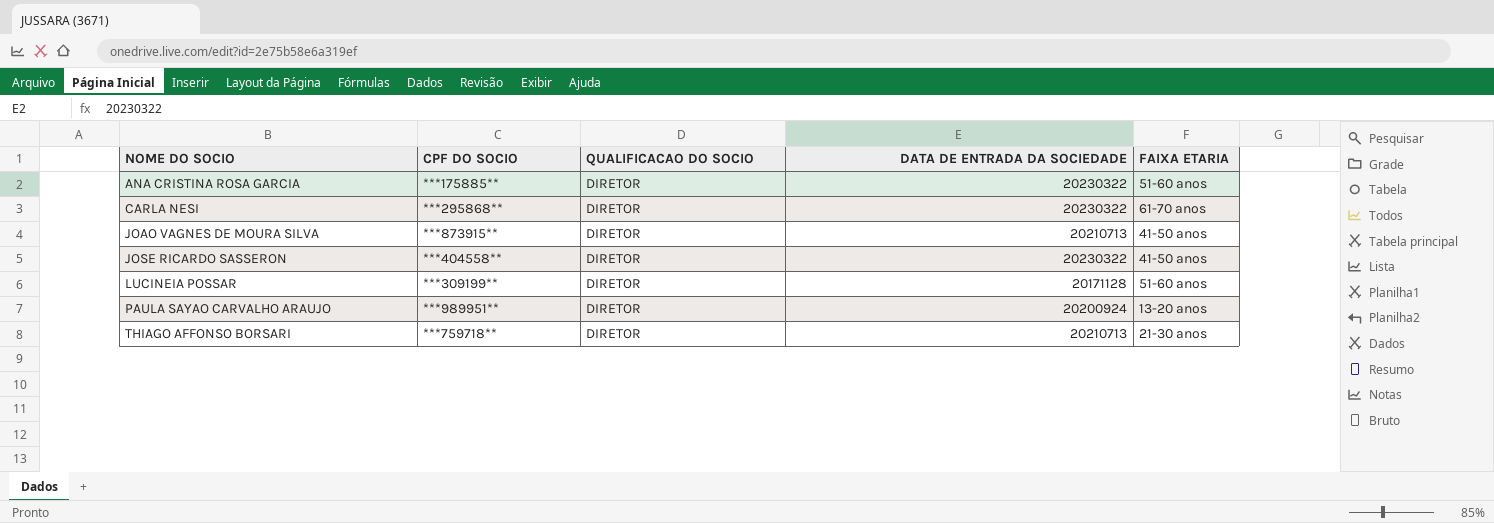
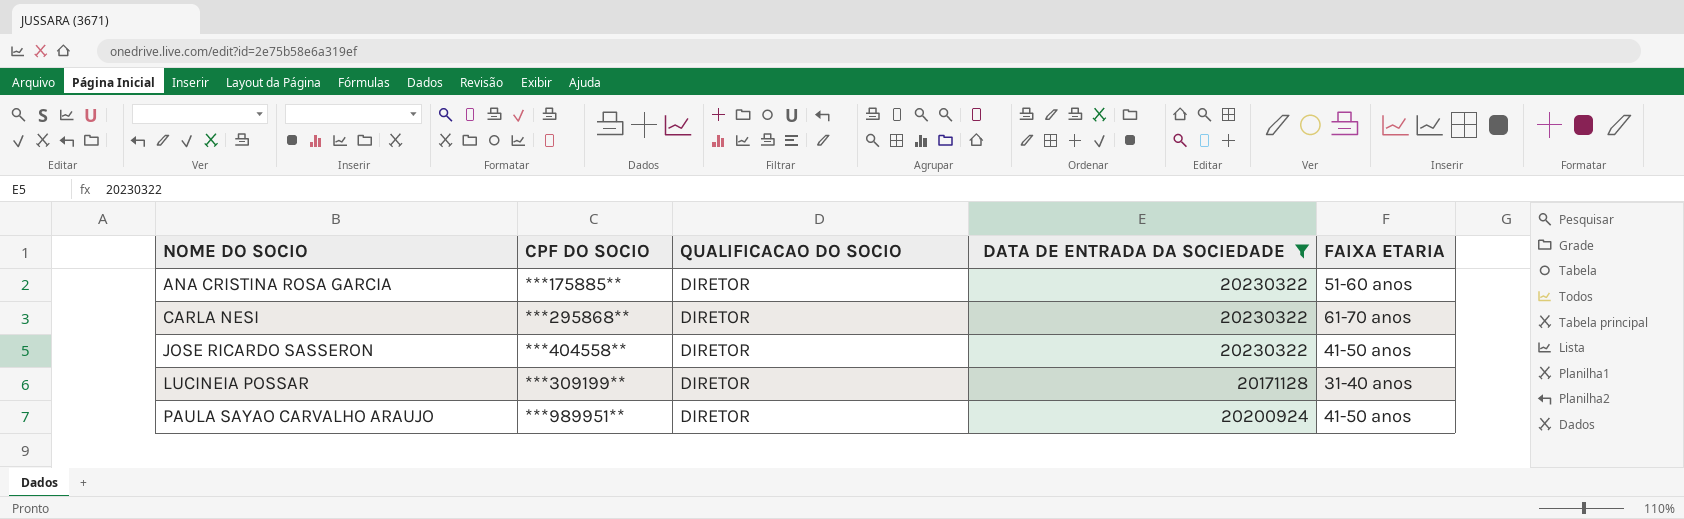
filter: none -> DATA DE ENTRADA DA SOCIEDADE != 20210713
LUCINEIA POSSAR | FAIXA ETARIA: 51-60 anos -> 31-40 anos
PAULA SAYAO CARVALHO ARAUJO | FAIXA ETARIA: 13-20 anos -> 41-50 anos

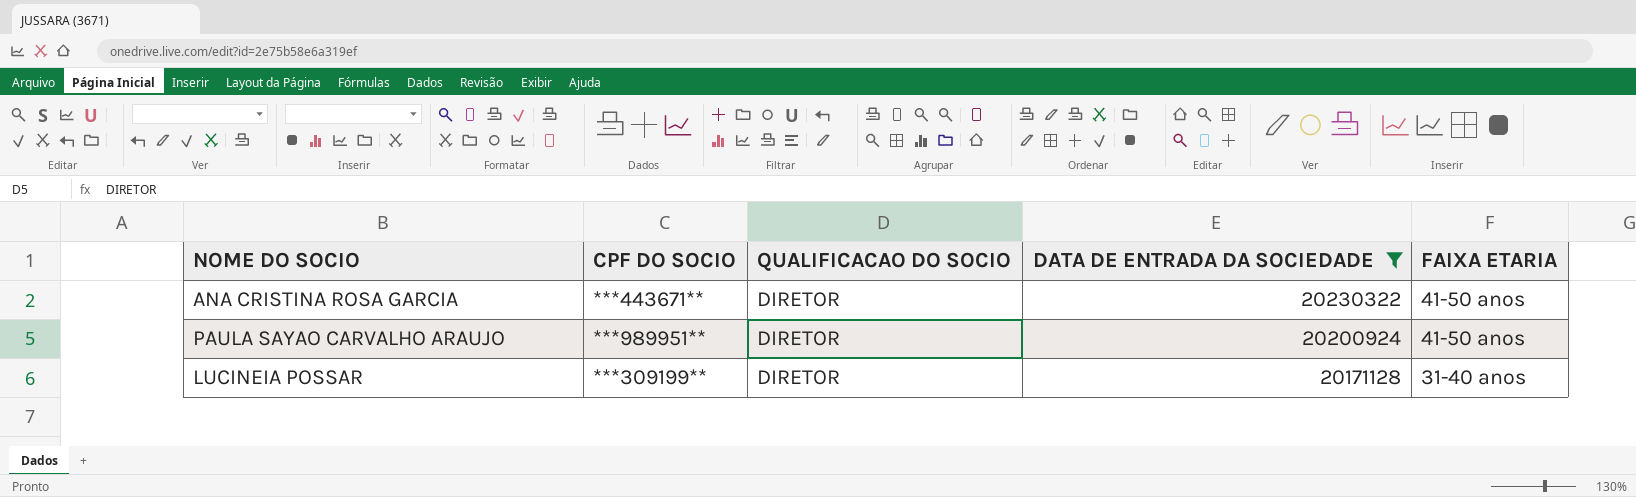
row order: NOME DO SOCIO ascending -> DATA DE ENTRADA DA SOCIEDADE descending
row CARLA NESI: ***295868** | DIRETOR | 20230322 | 61-70 anos -> none
row JOSE RICARDO SASSERON: ***404558** | DIRETOR | 20230322 | 41-50 anos -> none
ANA CRISTINA ROSA GARCIA | CPF DO SOCIO: ***175885** -> ***443671**
ANA CRISTINA ROSA GARCIA | FAIXA ETARIA: 51-60 anos -> 41-50 anos

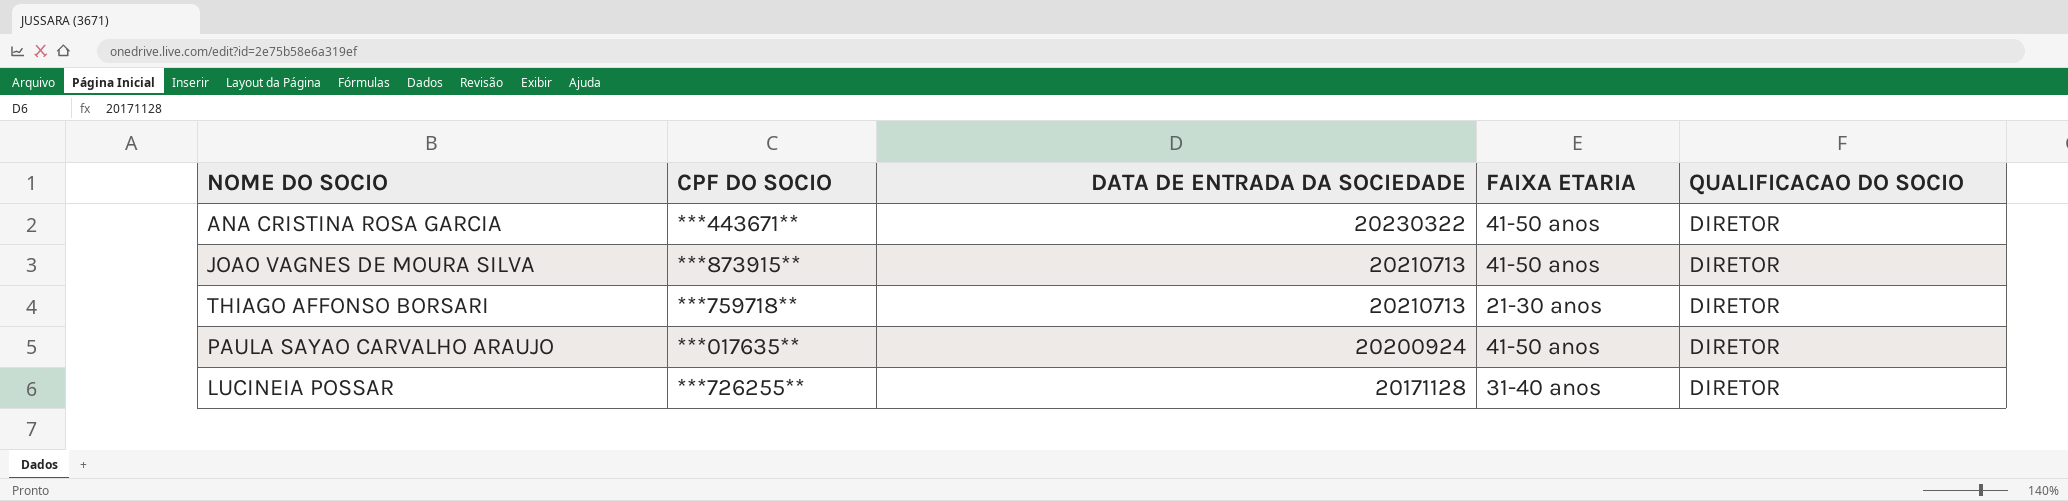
filter: DATA DE ENTRADA DA SOCIEDADE != 20210713 -> none
column QUALIFICACAO DO SOCIO | position: 3 -> 5
PAULA SAYAO CARVALHO ARAUJO | CPF DO SOCIO: ***989951** -> ***017635**
LUCINEIA POSSAR | CPF DO SOCIO: ***309199** -> ***726255**

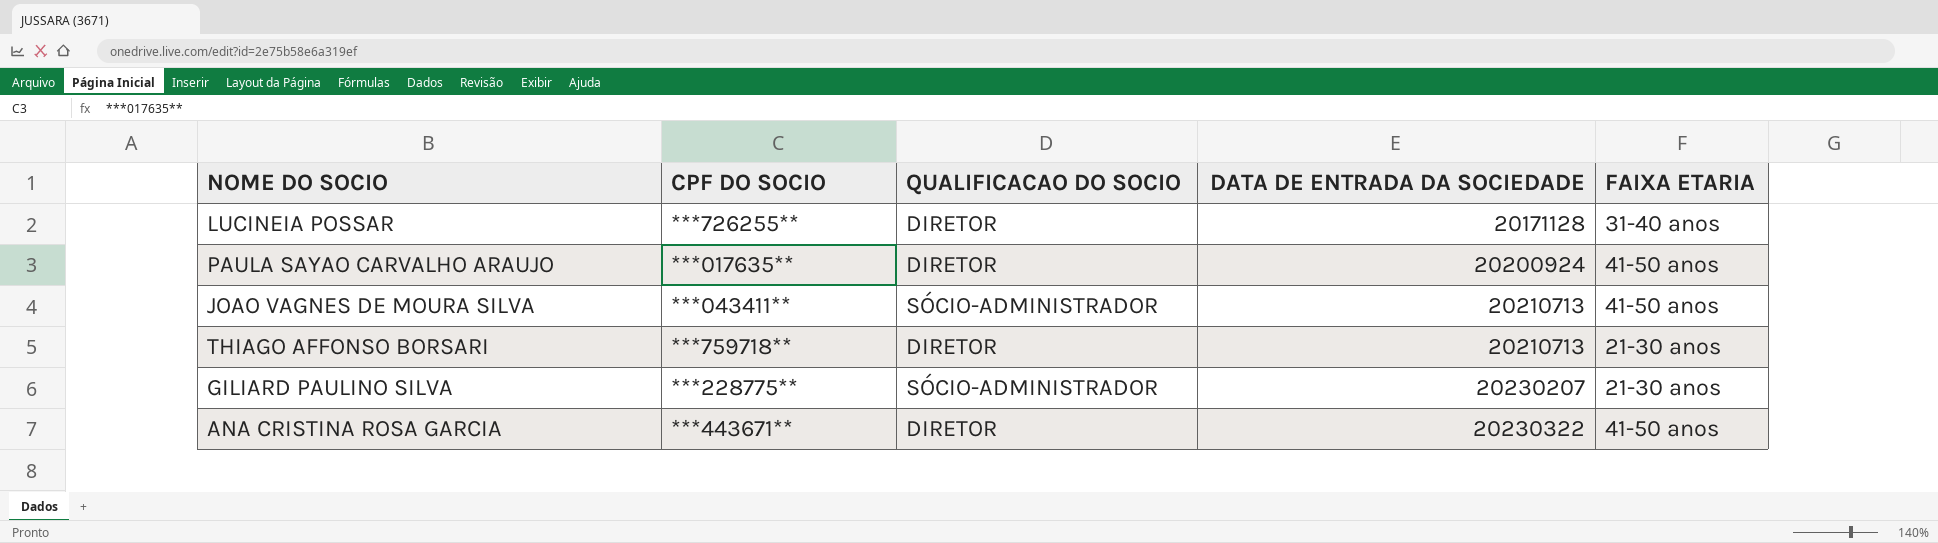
row order: DATA DE ENTRADA DA SOCIEDADE descending -> DATA DE ENTRADA DA SOCIEDADE ascending
column QUALIFICACAO DO SOCIO | position: 5 -> 3
JOAO VAGNES DE MOURA SILVA | CPF DO SOCIO: ***873915** -> ***043411**
JOAO VAGNES DE MOURA SILVA | QUALIFICACAO DO SOCIO: DIRETOR -> SÓCIO-ADMINISTRADOR
row GILIARD PAULINO SILVA: none -> ***228775** | SÓCIO-ADMINISTRADOR | 20230207 | 21-30 anos

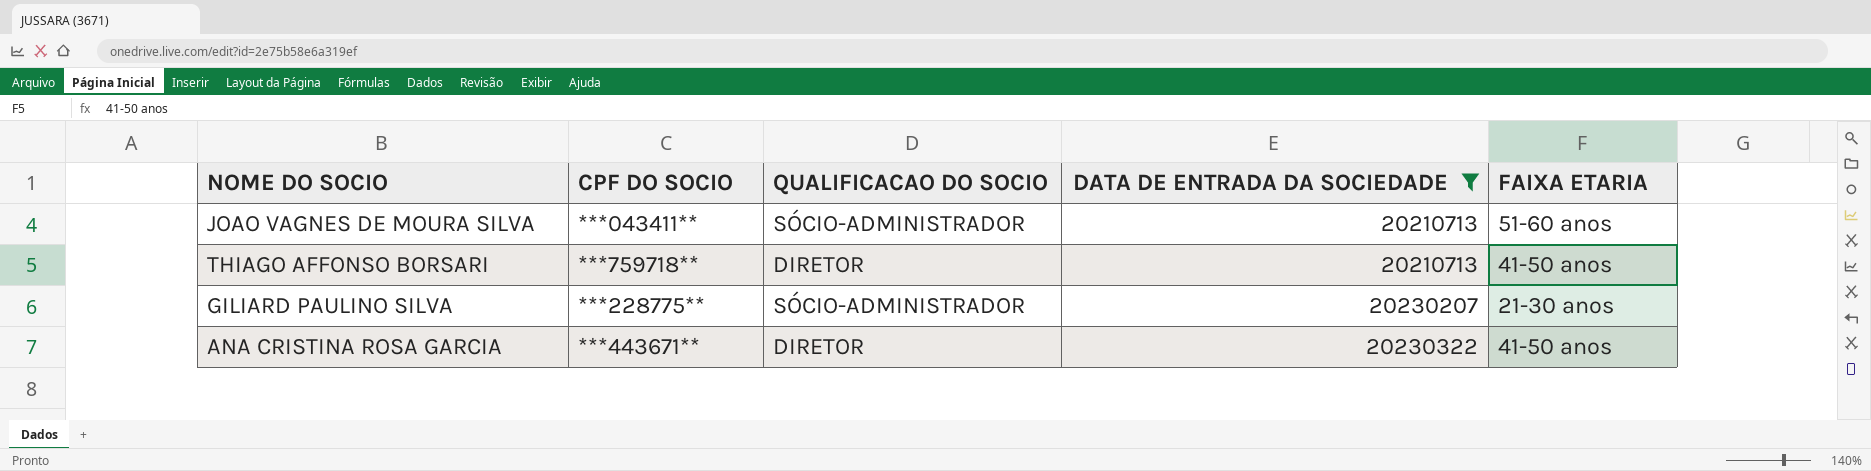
filter: none -> DATA DE ENTRADA DA SOCIEDADE >= 20210713
JOAO VAGNES DE MOURA SILVA | FAIXA ETARIA: 41-50 anos -> 51-60 anos
THIAGO AFFONSO BORSARI | FAIXA ETARIA: 21-30 anos -> 41-50 anos

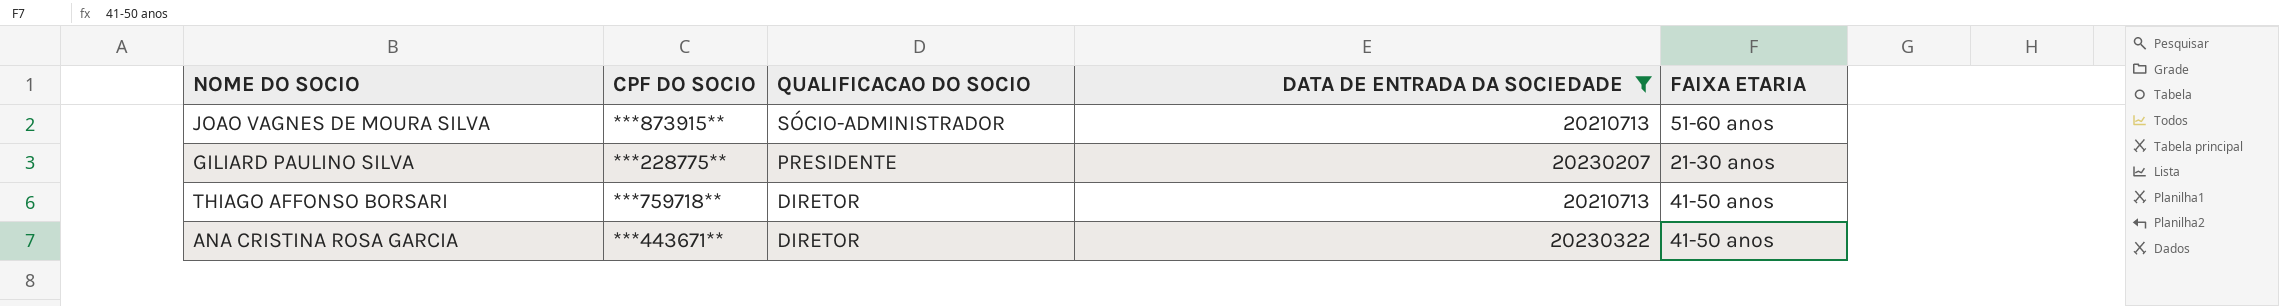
row order: DATA DE ENTRADA DA SOCIEDADE ascending -> QUALIFICACAO DO SOCIO descending
JOAO VAGNES DE MOURA SILVA | CPF DO SOCIO: ***043411** -> ***873915**
GILIARD PAULINO SILVA | QUALIFICACAO DO SOCIO: SÓCIO-ADMINISTRADOR -> PRESIDENTE

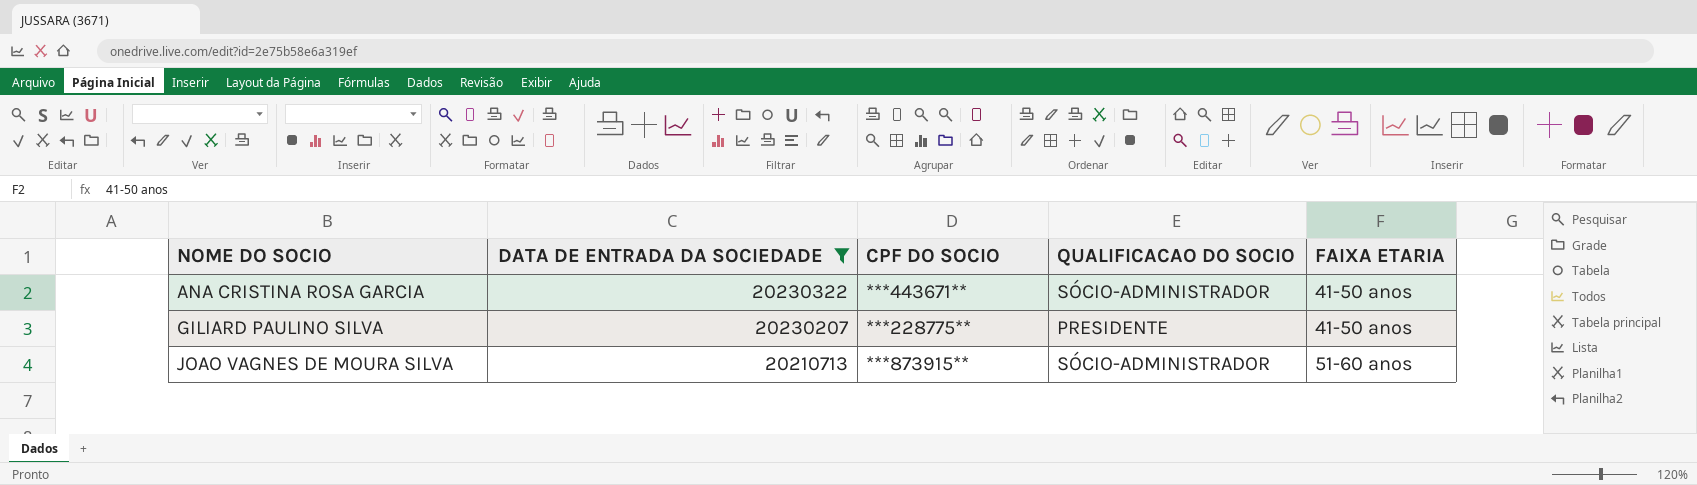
row order: QUALIFICACAO DO SOCIO descending -> NOME DO SOCIO ascending
column DATA DE ENTRADA DA SOCIEDADE | position: 4 -> 2
row THIAGO AFFONSO BORSARI: ***759718** | DIRETOR | 20210713 | 41-50 anos -> none
ANA CRISTINA ROSA GARCIA | QUALIFICACAO DO SOCIO: DIRETOR -> SÓCIO-ADMINISTRADOR
GILIARD PAULINO SILVA | FAIXA ETARIA: 21-30 anos -> 41-50 anos

